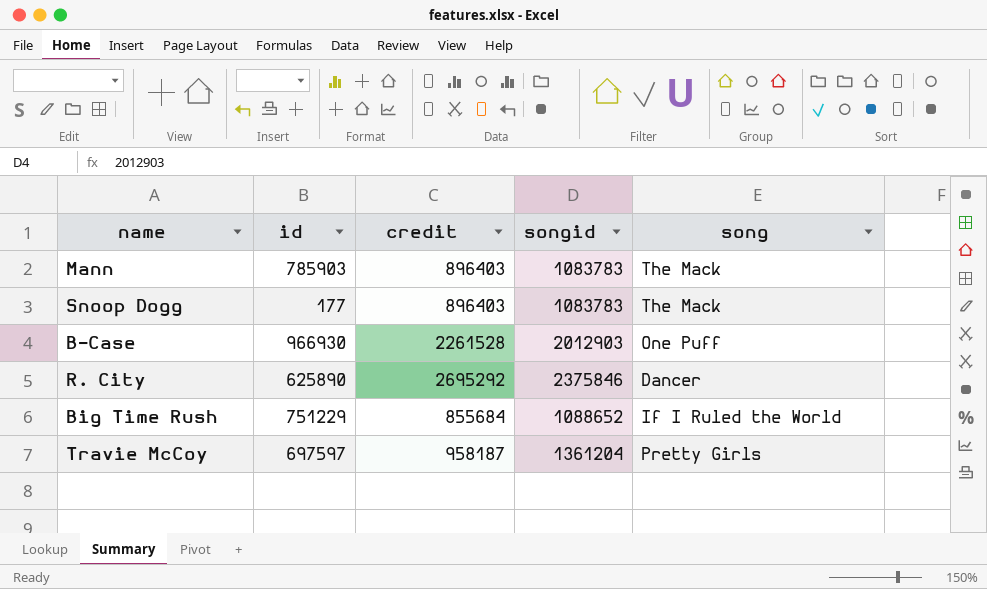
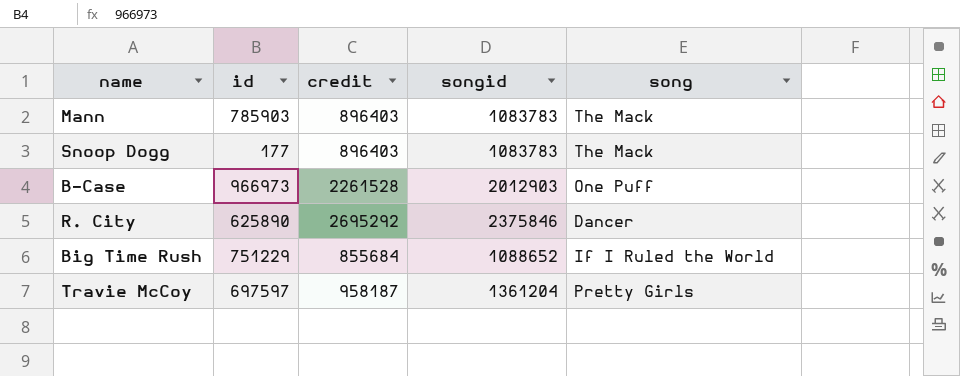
B‐Case | id: 966930 -> 966973

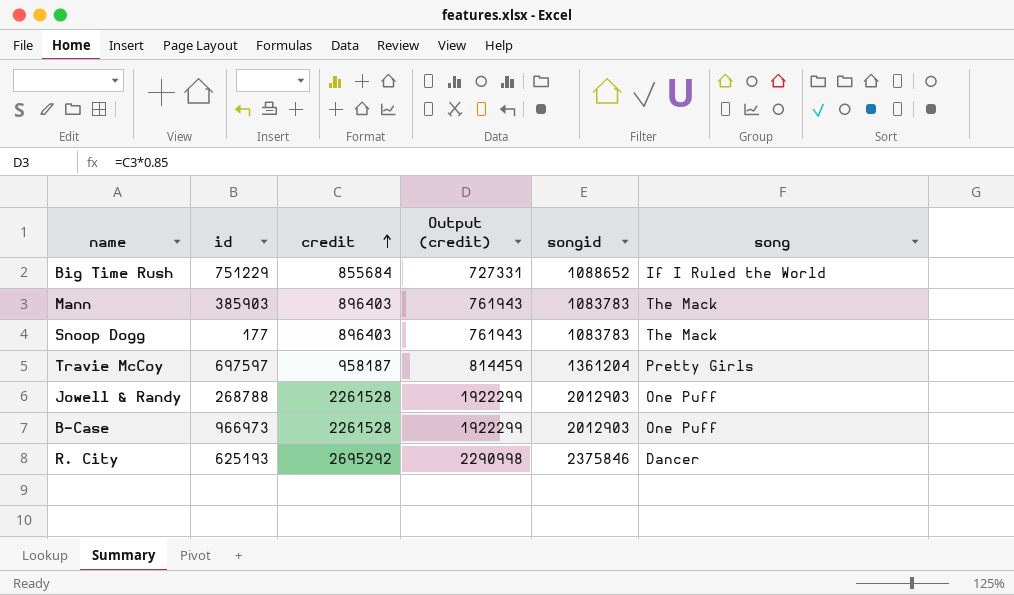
row order: none -> credit ascending
column Output (credit) | formula: none -> [credit] * 0.85
Mann | id: 785903 -> 385903
row Jowell & Randy: none -> 268788 | 2261528 | 1922299 | 2012903 | One Puff
R. City | id: 625890 -> 625193

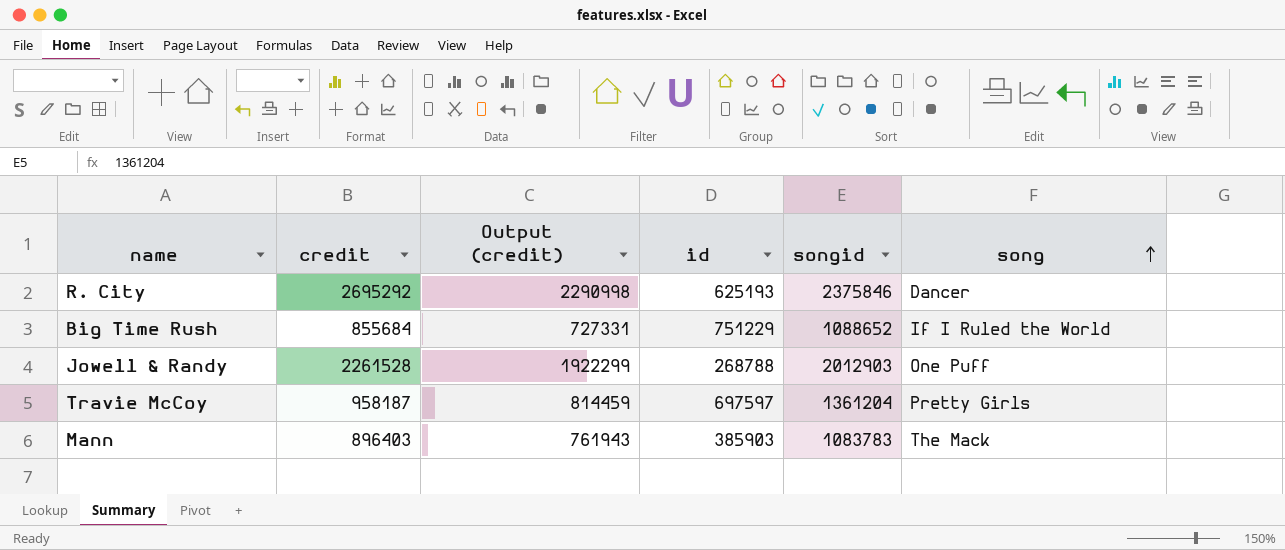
row order: credit ascending -> song ascending
column id | position: 2 -> 4
row Snoop Dogg: 177 | 896403 | 761943 | 1083783 | The Mack -> none
row B‐Case: 966973 | 2261528 | 1922299 | 2012903 | One Puff -> none

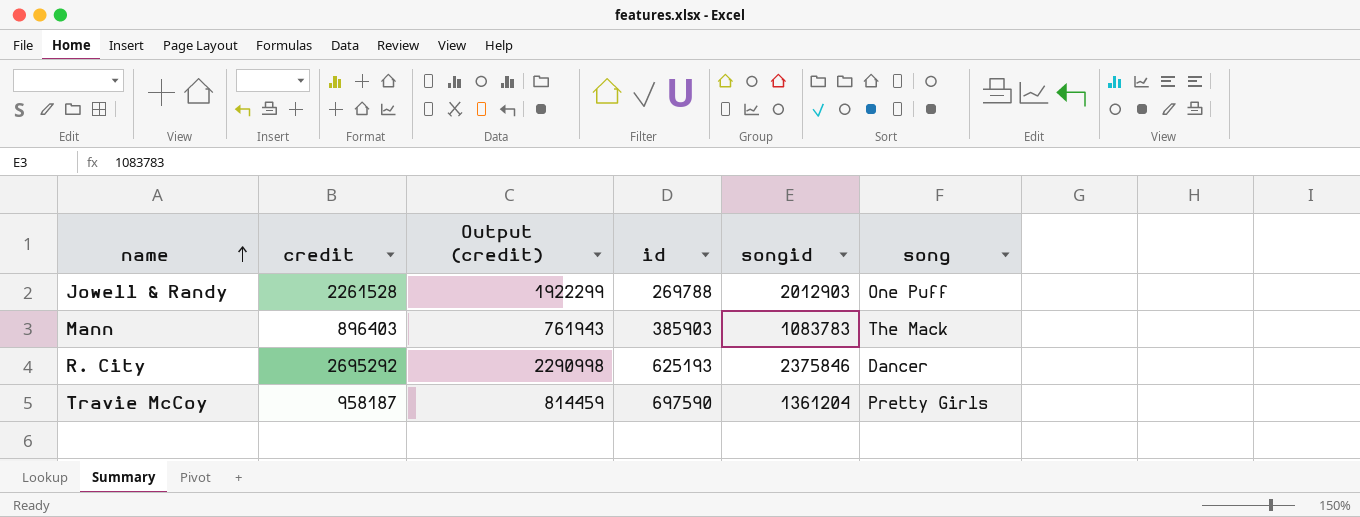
row order: song ascending -> name ascending
row Big Time Rush: 855684 | 727331 | 751229 | 1088652 | If I Ruled the World -> none
Jowell & Randy | id: 268788 -> 269788
Travie McCoy | id: 697597 -> 697590

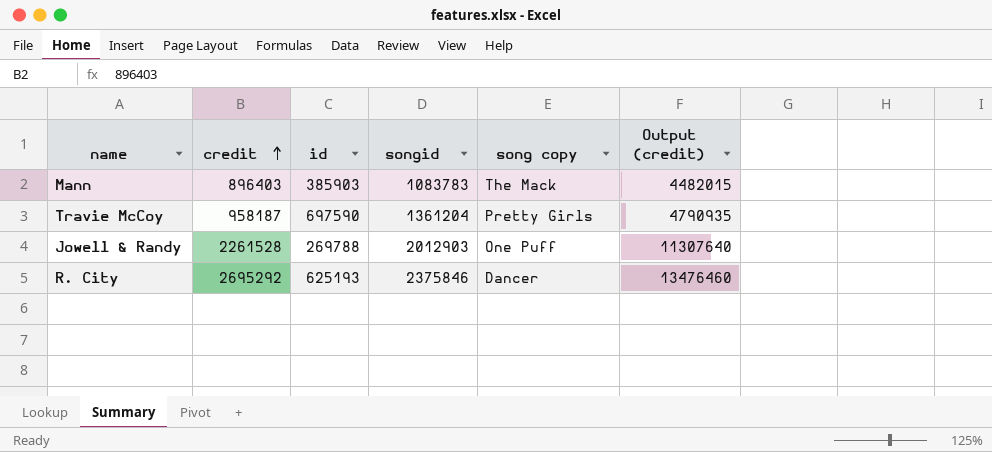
row order: name ascending -> credit ascending
column name: song -> song copy
column Output (credit) | formula: [credit] * 0.85 -> [credit] * 5
column Output (credit) | position: 3 -> 6

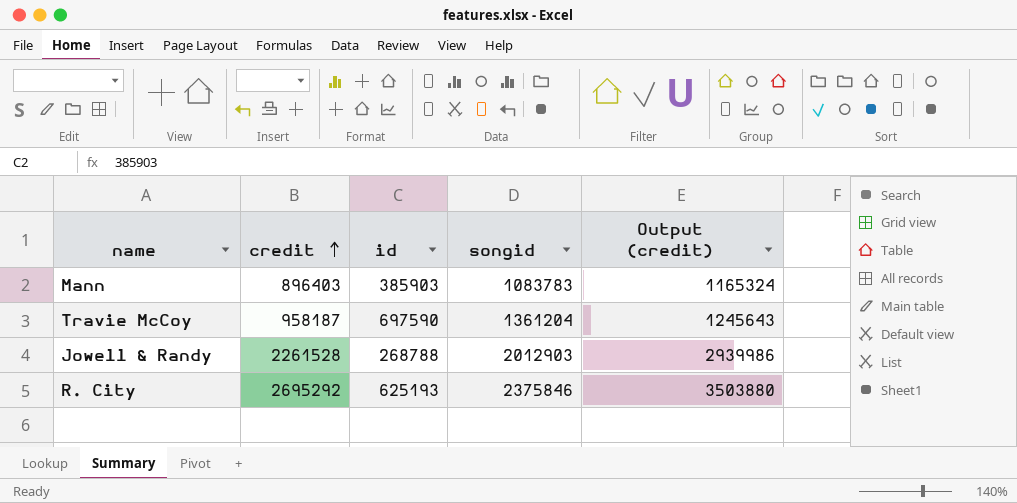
column song copy | position: 5 -> none
column Output (credit) | formula: [credit] * 5 -> [credit] * 1.3
Jowell & Randy | id: 269788 -> 268788

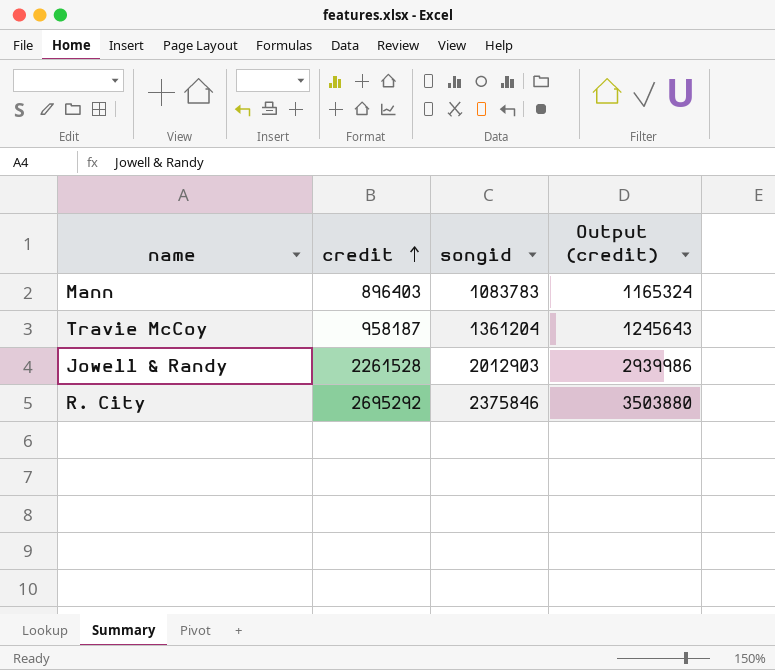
column id | position: 3 -> none

